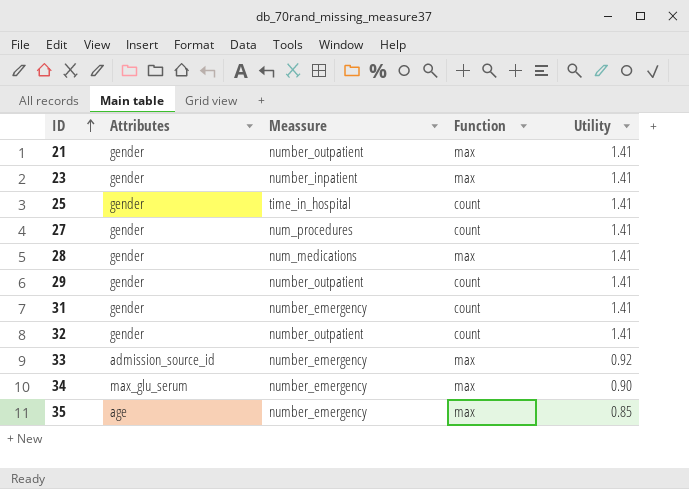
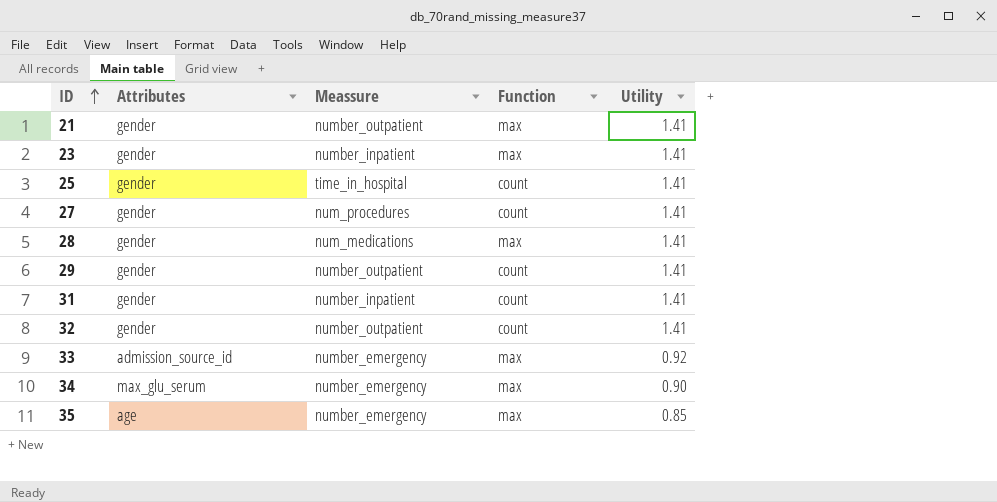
31 | Meassure: number_emergency -> number_inpatient

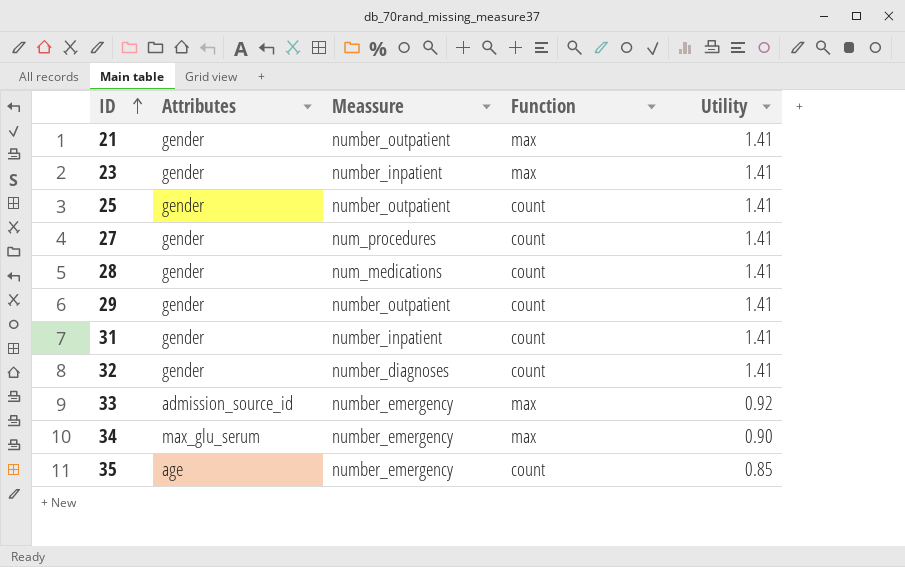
25 | Meassure: time_in_hospital -> number_outpatient
28 | Function: max -> count
32 | Meassure: number_outpatient -> number_diagnoses
35 | Function: max -> count

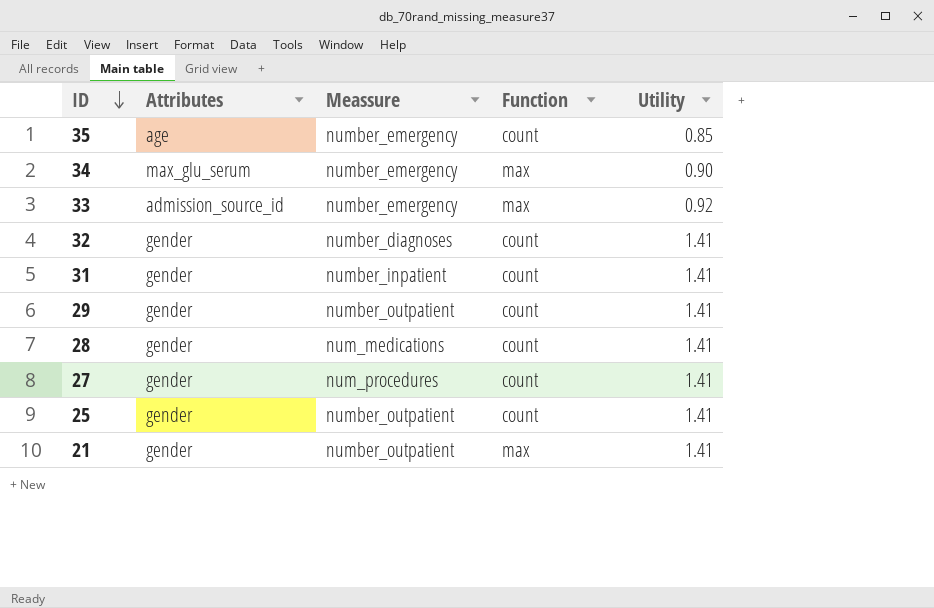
row order: ID ascending -> ID descending
row 23: gender | number_inpatient | max | 1.41 -> none

